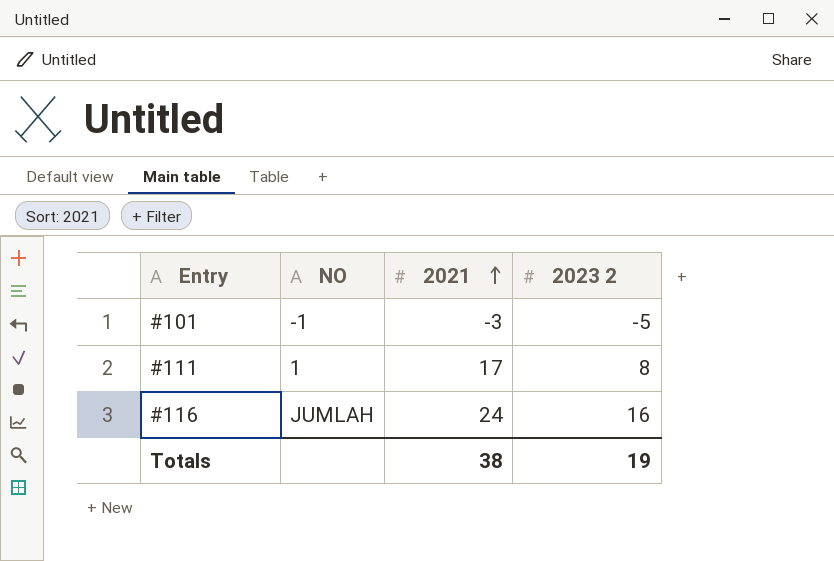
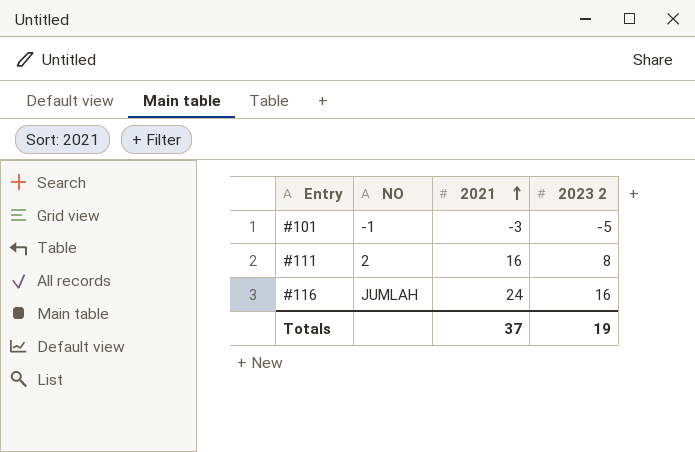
#111 | NO: 1 -> 2
#111 | 2021: 17 -> 16
Totals | 2021: 38 -> 37

